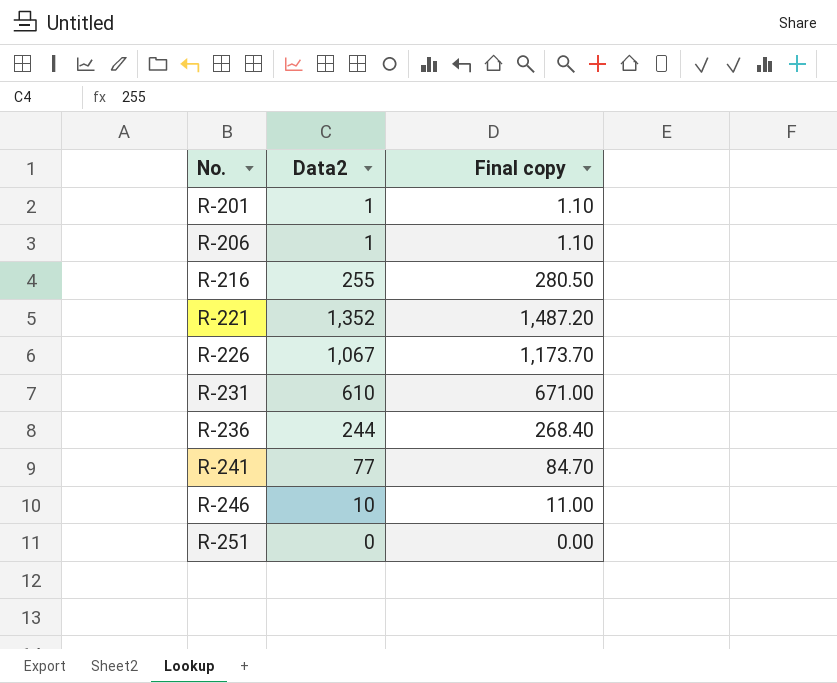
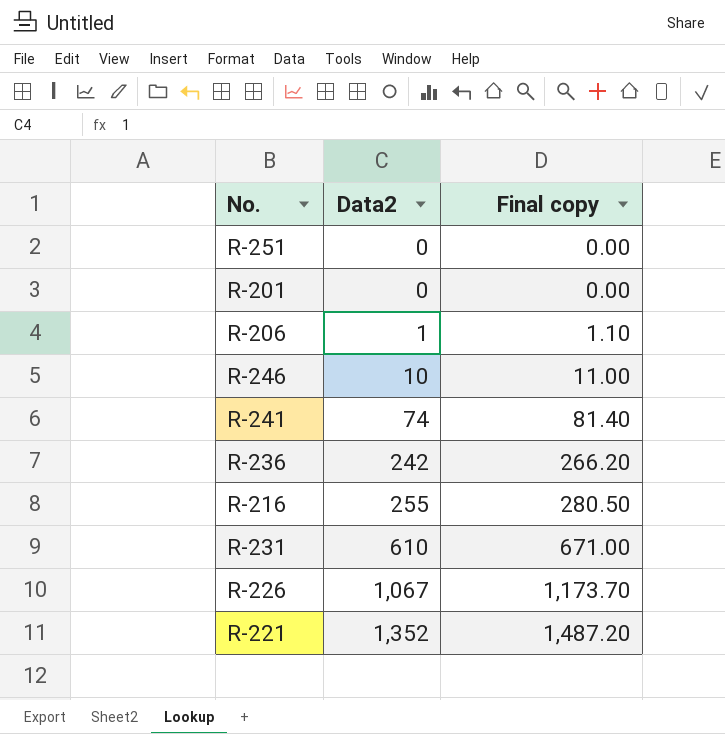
row order: No. ascending -> Data2 ascending
R-201 | Data2: 1 -> 0
R-201 | Final copy: 1.10 -> 0.00
R-241 | Data2: 77 -> 74
R-241 | Final copy: 84.70 -> 81.40
R-236 | Data2: 244 -> 242
R-236 | Final copy: 268.40 -> 266.20

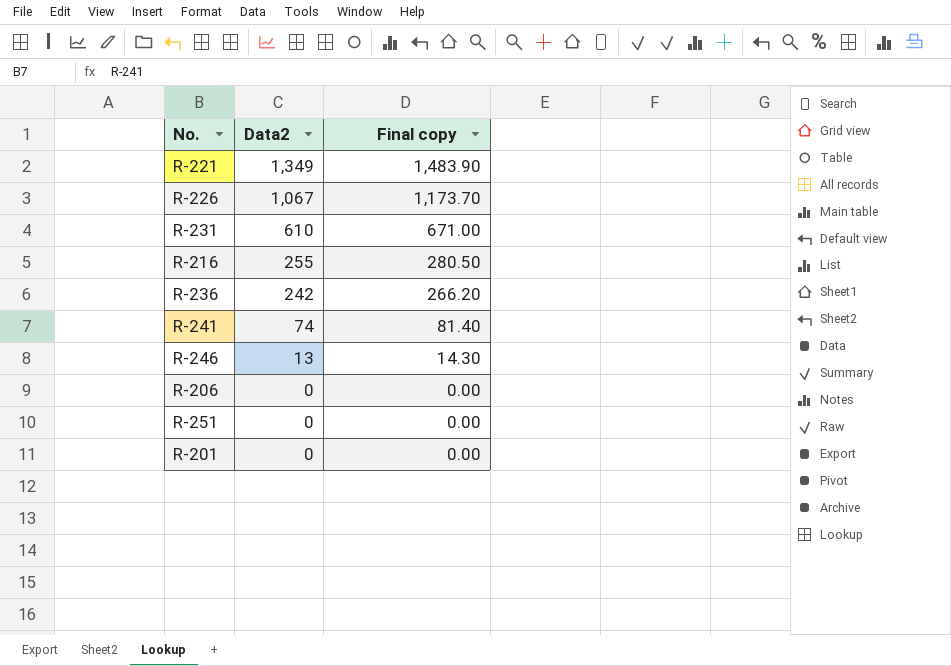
row order: Data2 ascending -> Data2 descending
R-221 | Data2: 1,352 -> 1,349
R-221 | Final copy: 1,487.20 -> 1,483.90
R-246 | Data2: 10 -> 13
R-246 | Final copy: 11.00 -> 14.30
R-206 | Data2: 1 -> 0
R-206 | Final copy: 1.10 -> 0.00

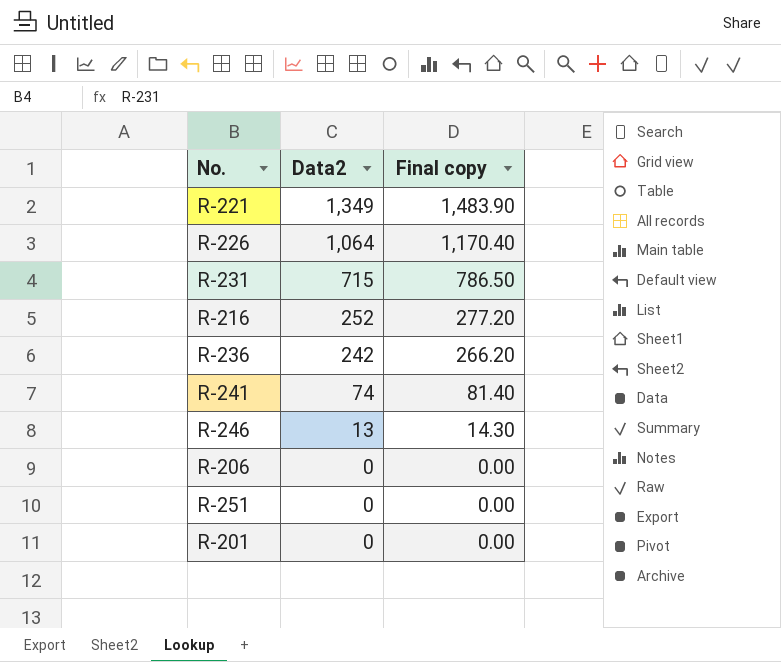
R-226 | Data2: 1,067 -> 1,064
R-226 | Final copy: 1,173.70 -> 1,170.40
R-231 | Data2: 610 -> 715
R-231 | Final copy: 671.00 -> 786.50
R-216 | Data2: 255 -> 252
R-216 | Final copy: 280.50 -> 277.20

